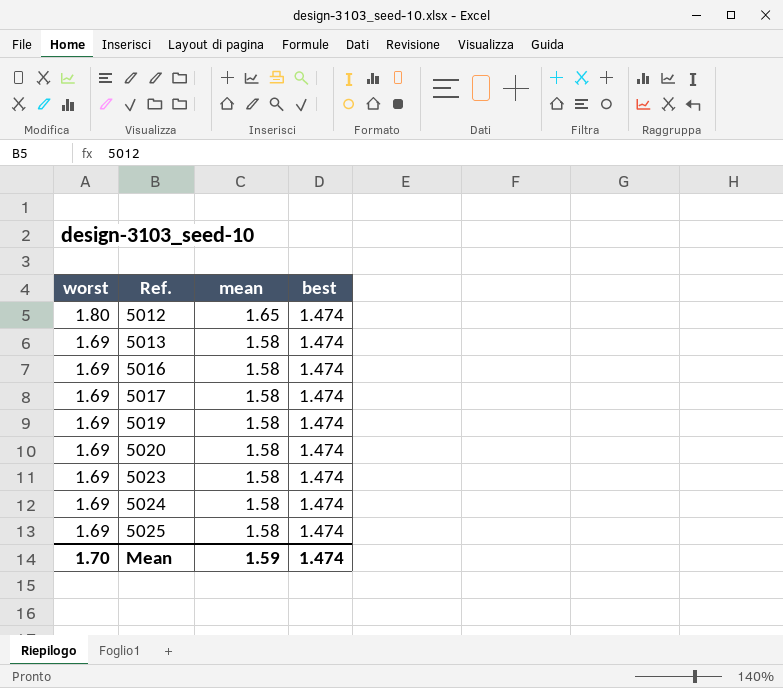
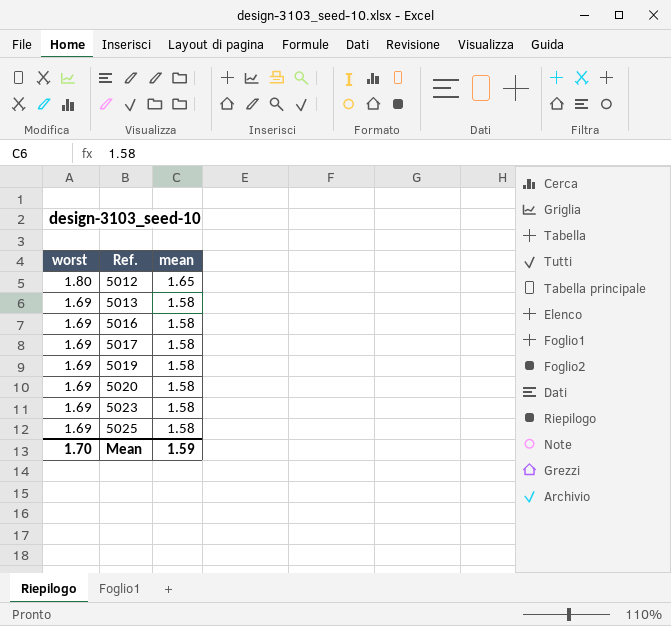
column best | position: 4 -> none
row 5024: 1.69 | 1.58 | 1.474 -> none

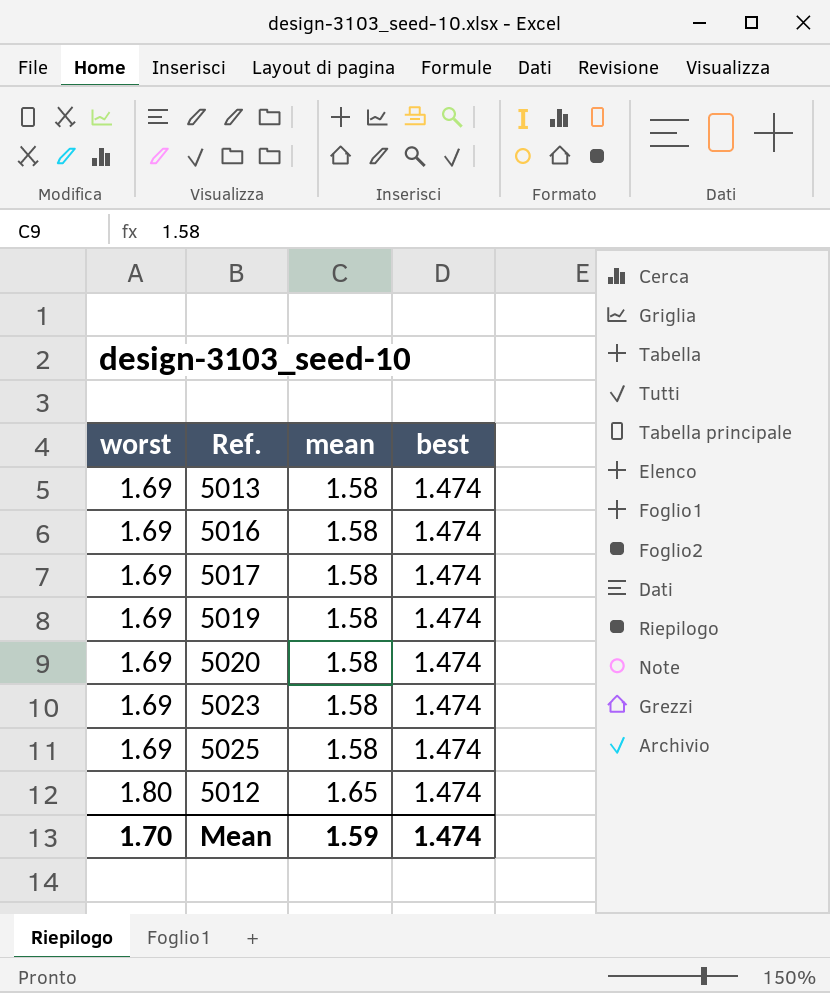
row order: worst descending -> worst ascending
column best | position: none -> 4

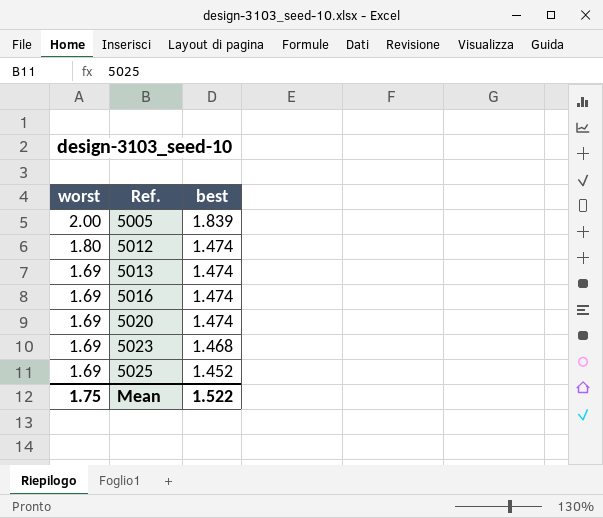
row order: worst ascending -> worst descending
column mean | position: 3 -> none
row 5017: 1.69 | 1.58 | 1.474 -> none
row 5019: 1.69 | 1.58 | 1.474 -> none
row 5005: none -> 2.00 | 1.839
5023 | best: 1.474 -> 1.468
5025 | best: 1.474 -> 1.452
Mean | worst: 1.70 -> 1.75
Mean | best: 1.474 -> 1.522

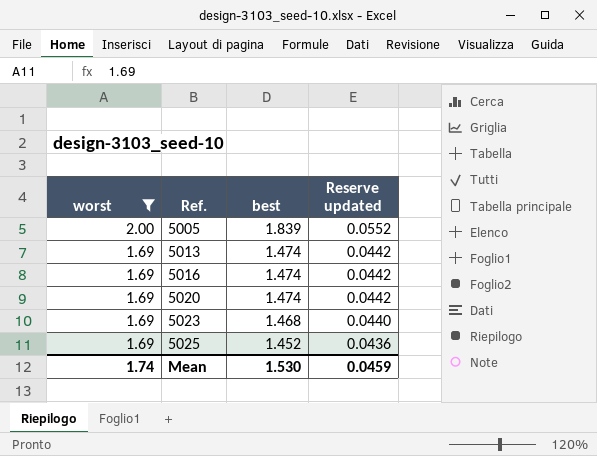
filter: none -> worst != 1.80
column Reserve updated | formula: none -> [best] * 0.03
Mean | worst: 1.75 -> 1.74
Mean | best: 1.522 -> 1.530

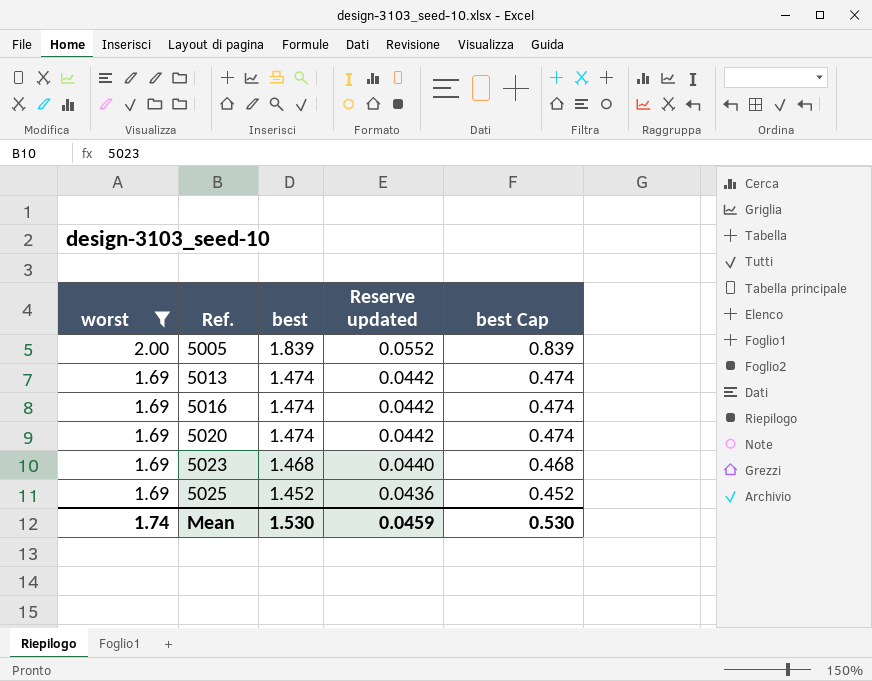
column best Cap | formula: none -> [best] - 1

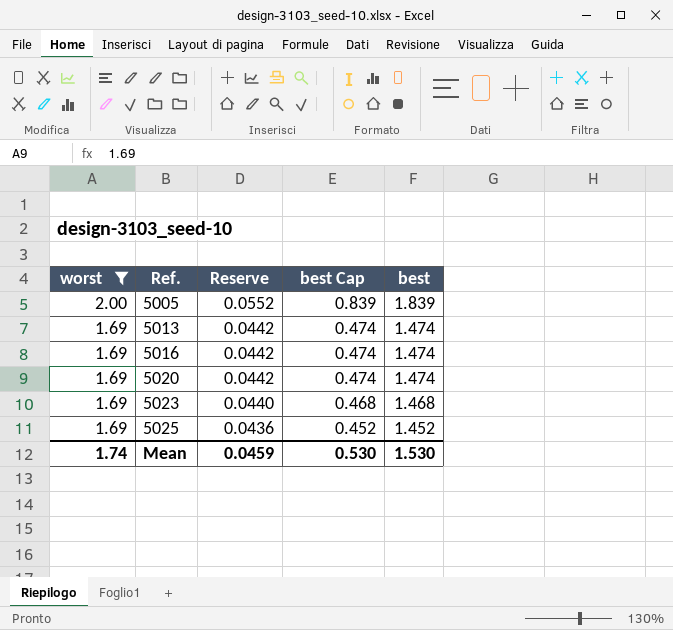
column name: Reserve updated -> Reserve
column best | position: 3 -> 5

